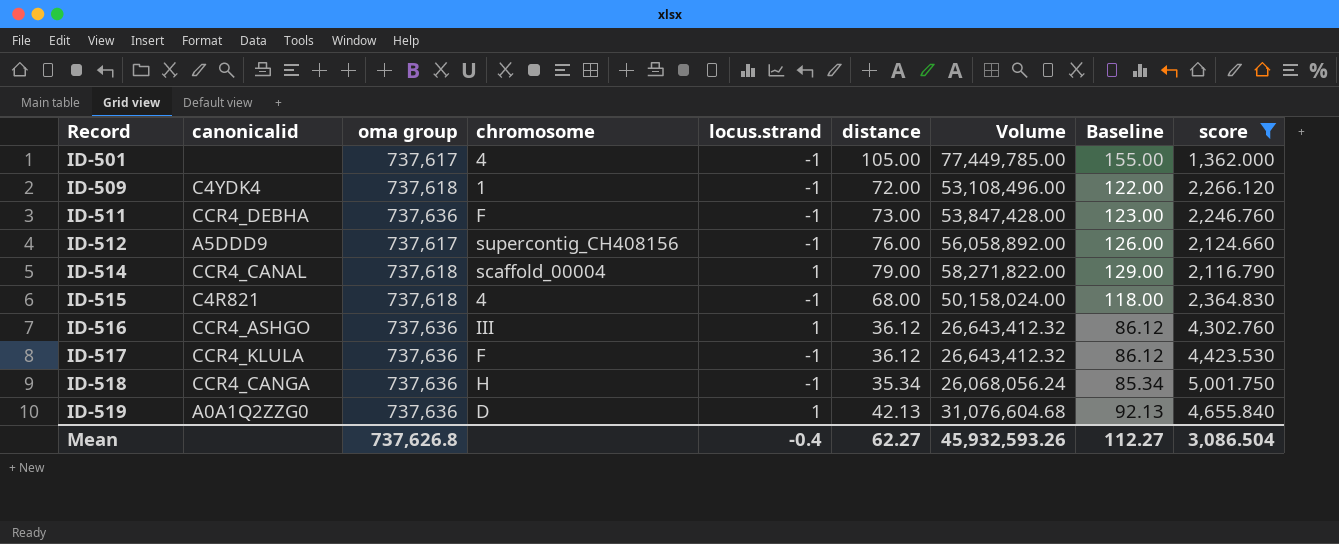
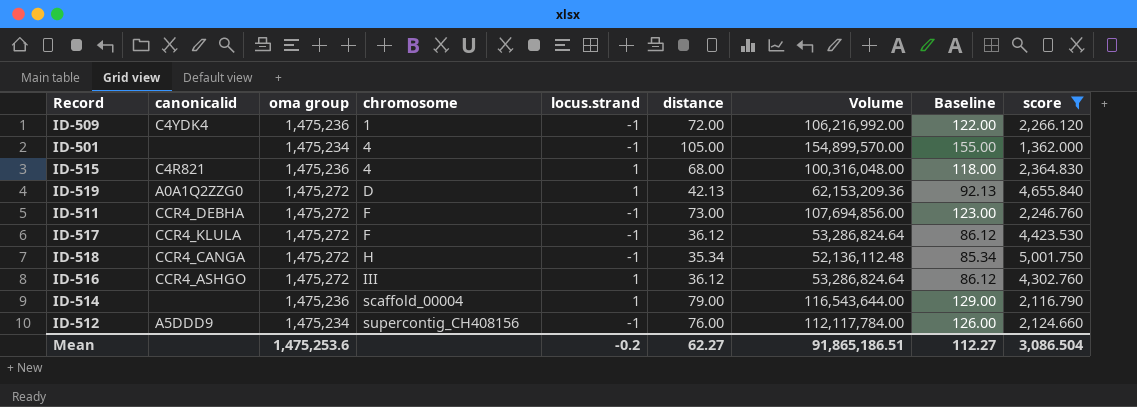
row order: Record ascending -> chromosome ascending
ID-509 | oma group: 737,618 -> 1,475,236
ID-509 | Volume: 53,108,496.00 -> 106,216,992.00
ID-501 | oma group: 737,617 -> 1,475,234
ID-501 | Volume: 77,449,785.00 -> 154,899,570.00
ID-515 | oma group: 737,618 -> 1,475,236
ID-515 | locus.strand: -1 -> 1
ID-515 | Volume: 50,158,024.00 -> 100,316,048.00
ID-519 | oma group: 737,636 -> 1,475,272
ID-519 | Volume: 31,076,604.68 -> 62,153,209.36
ID-511 | oma group: 737,636 -> 1,475,272
ID-511 | Volume: 53,847,428.00 -> 107,694,856.00
ID-517 | oma group: 737,636 -> 1,475,272
ID-517 | Volume: 26,643,412.32 -> 53,286,824.64
ID-518 | oma group: 737,636 -> 1,475,272
ID-518 | Volume: 26,068,056.24 -> 52,136,112.48
ID-516 | oma group: 737,636 -> 1,475,272
ID-516 | Volume: 26,643,412.32 -> 53,286,824.64
ID-514 | canonicalid: CCR4_CANAL -> none
ID-514 | oma group: 737,618 -> 1,475,236
ID-514 | Volume: 58,271,822.00 -> 116,543,644.00
ID-512 | oma group: 737,617 -> 1,475,234
ID-512 | Volume: 56,058,892.00 -> 112,117,784.00
Mean | oma group: 737,626.8 -> 1,475,253.6
Mean | locus.strand: -0.4 -> -0.2
Mean | Volume: 45,932,593.26 -> 91,865,186.51

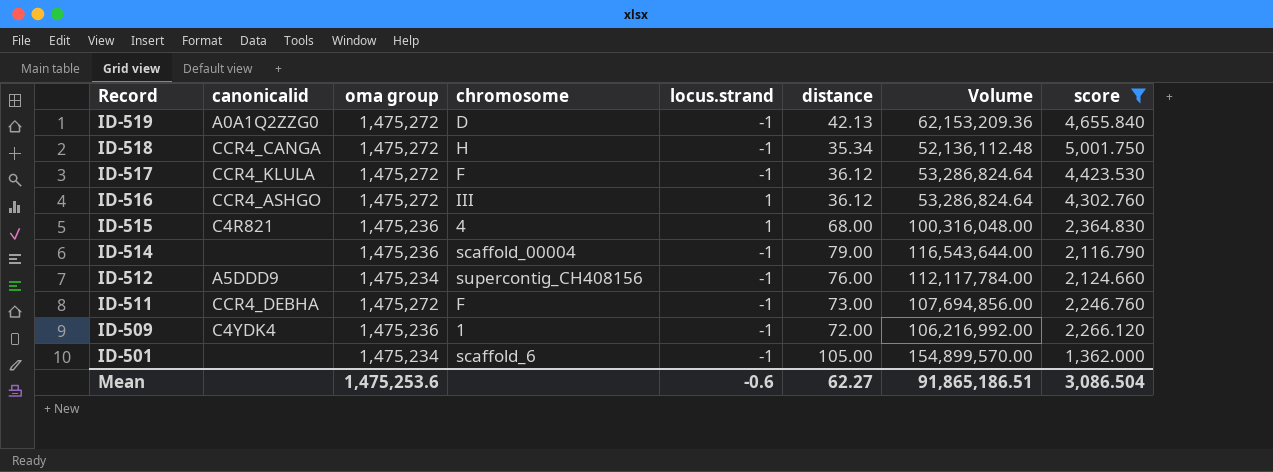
row order: chromosome ascending -> Record descending
column Baseline | formula: [distance] + 50 -> none
ID-519 | locus.strand: 1 -> -1
ID-514 | locus.strand: 1 -> -1
ID-501 | chromosome: 4 -> scaffold_6
Mean | locus.strand: -0.2 -> -0.6

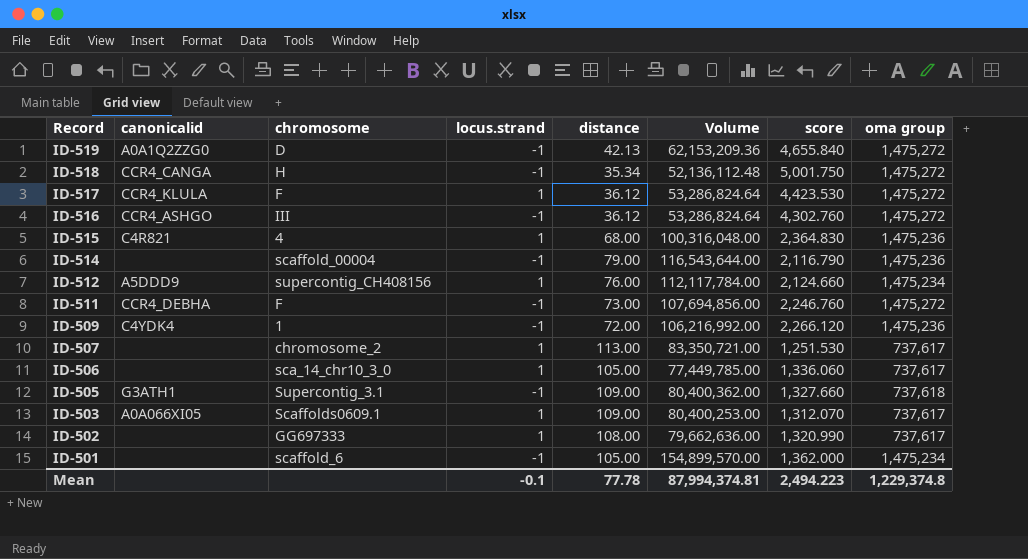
filter: score >= 1,362.000 -> none
column oma group | position: 3 -> 8
ID-517 | locus.strand: -1 -> 1
ID-516 | locus.strand: 1 -> -1
ID-512 | locus.strand: -1 -> 1
Mean | locus.strand: -0.6 -> -0.1
Mean | distance: 62.27 -> 77.78
Mean | Volume: 91,865,186.51 -> 87,994,374.81
Mean | score: 3,086.504 -> 2,494.223
Mean | oma group: 1,475,253.6 -> 1,229,374.8

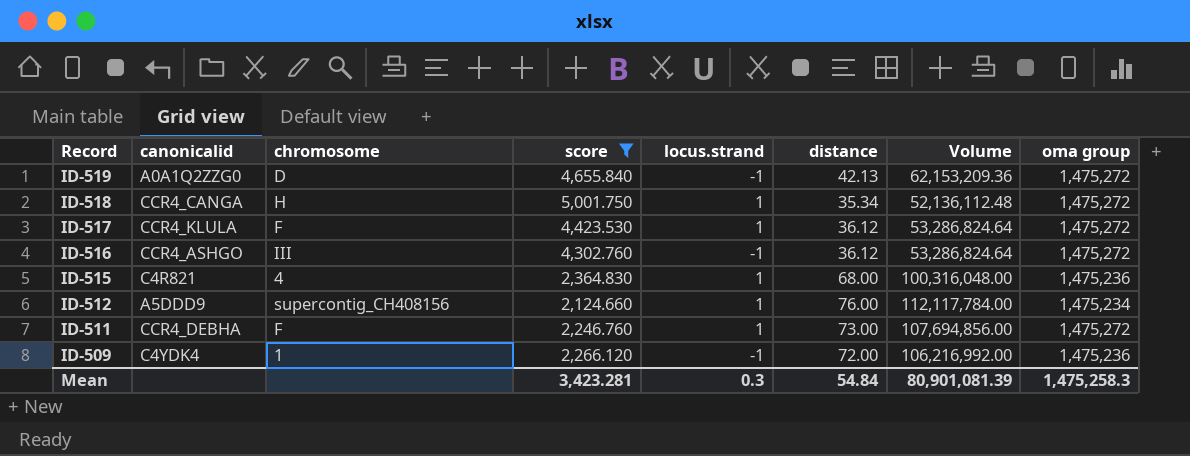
filter: none -> score >= 2,124.660
column score | position: 7 -> 4
ID-518 | locus.strand: -1 -> 1
ID-511 | locus.strand: -1 -> 1
Mean | score: 2,494.223 -> 3,423.281
Mean | locus.strand: -0.1 -> 0.3
Mean | distance: 77.78 -> 54.84
Mean | Volume: 87,994,374.81 -> 80,901,081.39
Mean | oma group: 1,229,374.8 -> 1,475,258.3

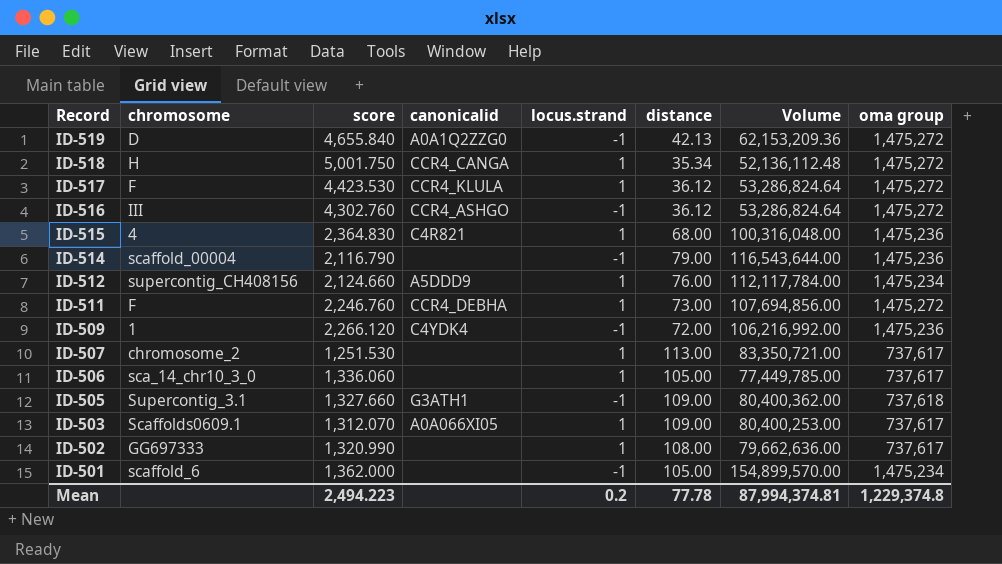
filter: score >= 2,124.660 -> none
column canonicalid | position: 2 -> 4
Mean | score: 3,423.281 -> 2,494.223
Mean | locus.strand: 0.3 -> 0.2
Mean | distance: 54.84 -> 77.78
Mean | Volume: 80,901,081.39 -> 87,994,374.81
Mean | oma group: 1,475,258.3 -> 1,229,374.8

